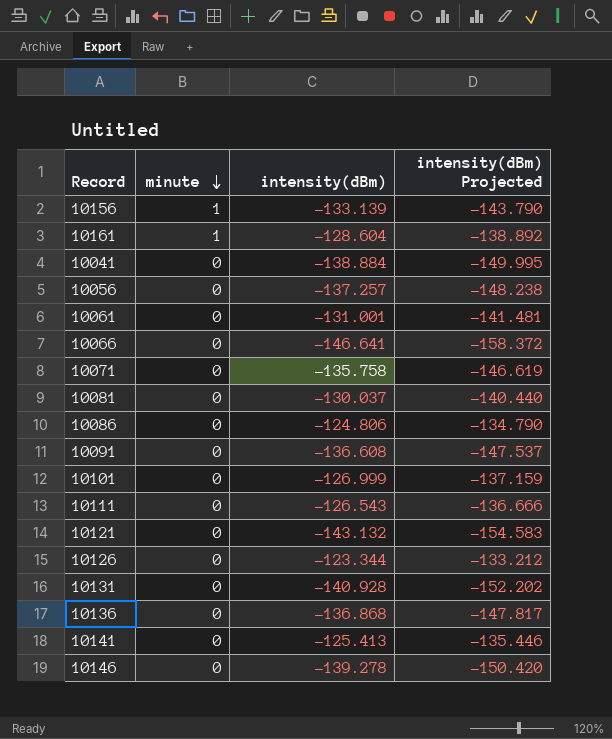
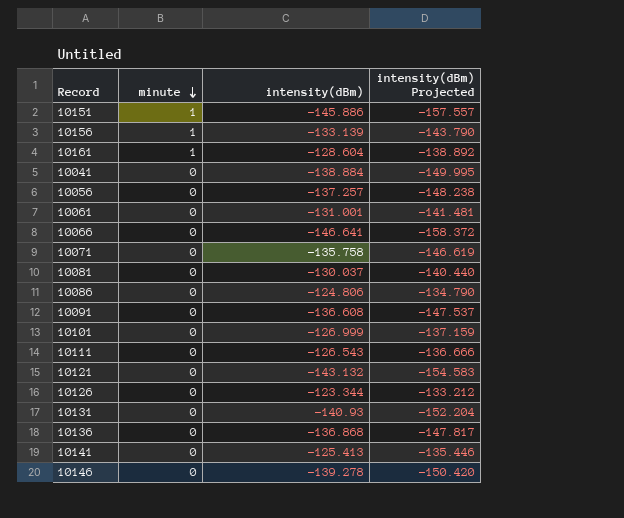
row 10151: none -> 1 | -145.886 | -157.557
10131 | intensity(dBm): -140.928 -> -140.93
10131 | intensity(dBm) Projected: -152.202 -> -152.204

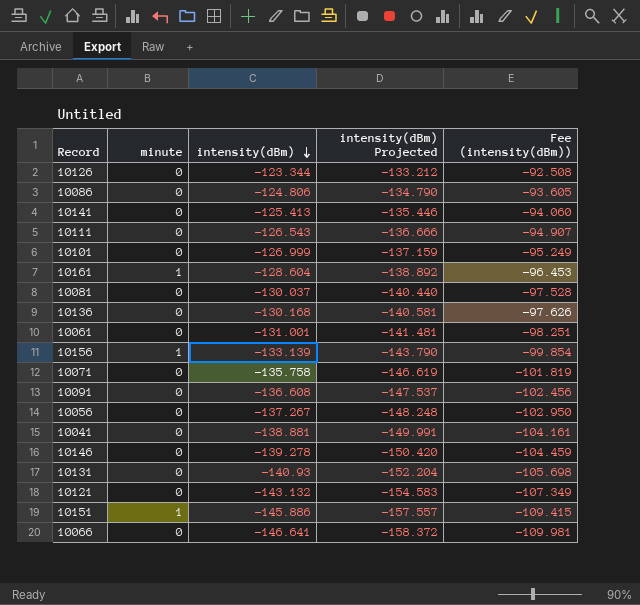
row order: minute descending -> intensity(dBm) descending
column Fee (intensity(dBm)) | formula: none -> [intensity(dBm)] * 0.75
10136 | intensity(dBm): -136.868 -> -130.168
10136 | intensity(dBm) Projected: -147.817 -> -140.581
10056 | intensity(dBm): -137.257 -> -137.267
10056 | intensity(dBm) Projected: -148.238 -> -148.248
10041 | intensity(dBm): -138.884 -> -138.881
10041 | intensity(dBm) Projected: -149.995 -> -149.991

